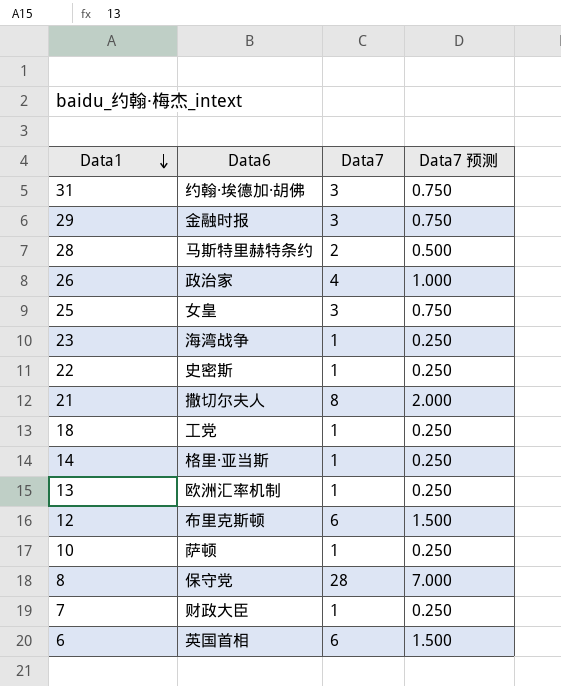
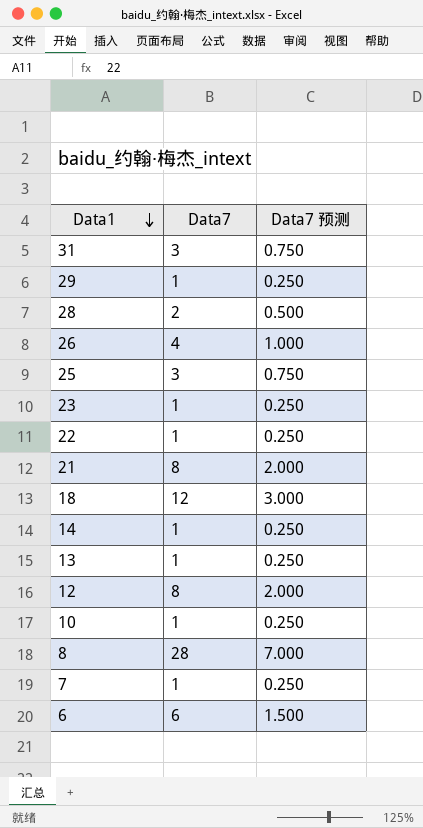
column Data6 | position: 2 -> none
29 | Data7: 3 -> 1
29 | Data7 预测: 0.750 -> 0.250
18 | Data7: 1 -> 12
18 | Data7 预测: 0.250 -> 3.000
12 | Data7: 6 -> 8
12 | Data7 预测: 1.500 -> 2.000

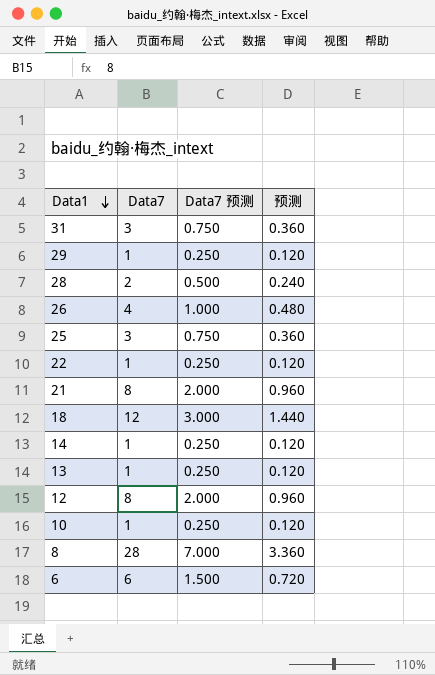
column 预测 | formula: none -> [Data7] * 0.12
row 23: 1 | 0.250 -> none
row 7: 1 | 0.250 -> none

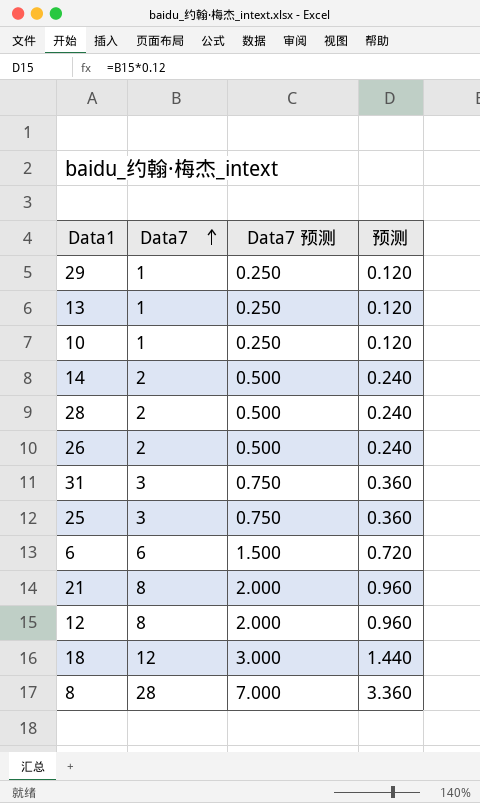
row order: Data1 descending -> Data7 ascending
row 22: 1 | 0.250 | 0.120 -> none
14 | Data7: 1 -> 2
14 | Data7 预测: 0.250 -> 0.500
14 | 预测: 0.120 -> 0.240
26 | Data7: 4 -> 2
26 | Data7 预测: 1.000 -> 0.500
26 | 预测: 0.480 -> 0.240

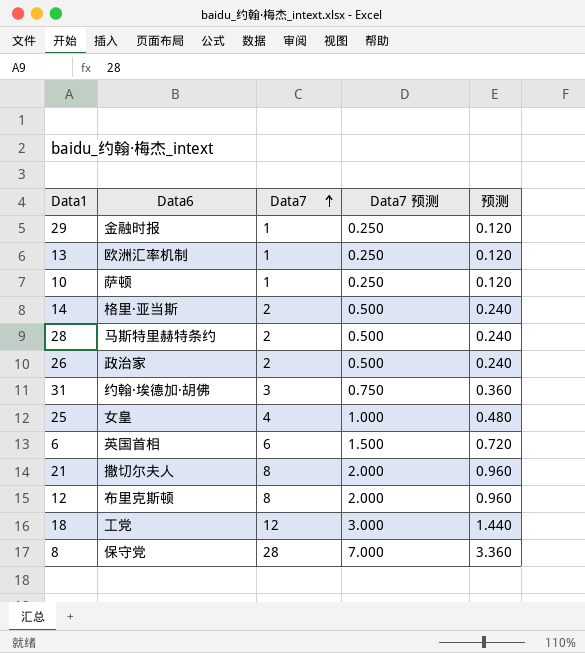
column Data6 | position: none -> 2
25 | Data7: 3 -> 4
25 | Data7 预测: 0.750 -> 1.000
25 | 预测: 0.360 -> 0.480

